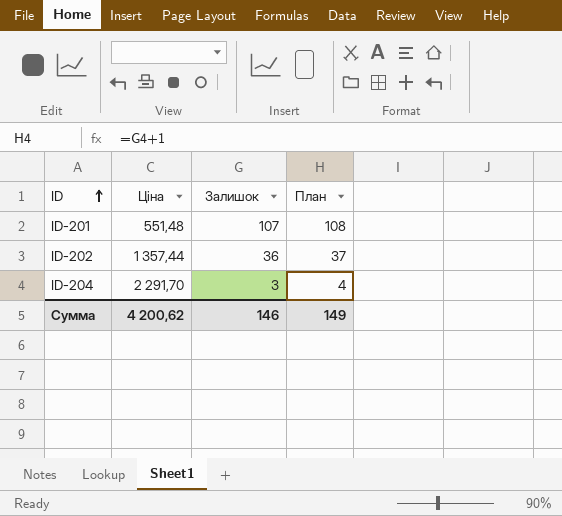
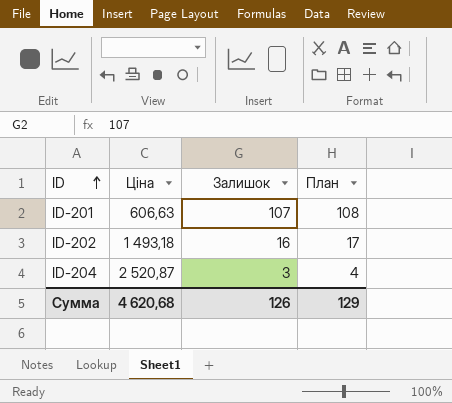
ID-201 | Ціна: 551,48 -> 606,63
ID-202 | Ціна: 1 357,44 -> 1 493,18
ID-202 | Залишок: 36 -> 16
ID-202 | План: 37 -> 17
ID-204 | Ціна: 2 291,70 -> 2 520,87
Сумма | Ціна: 4 200,62 -> 4 620,68
Сумма | Залишок: 146 -> 126
Сумма | План: 149 -> 129

